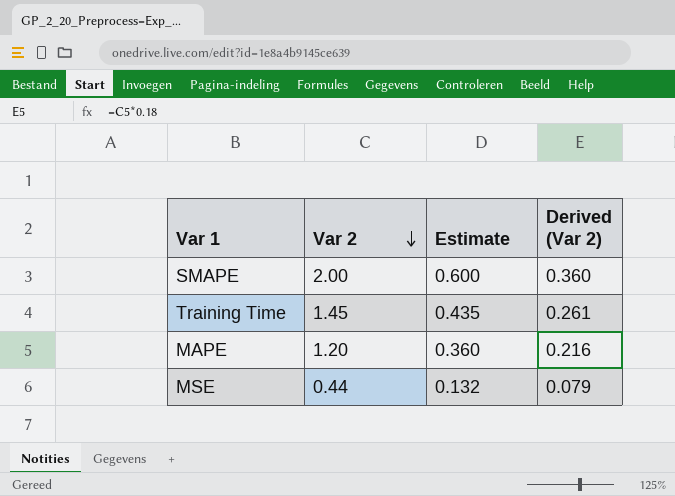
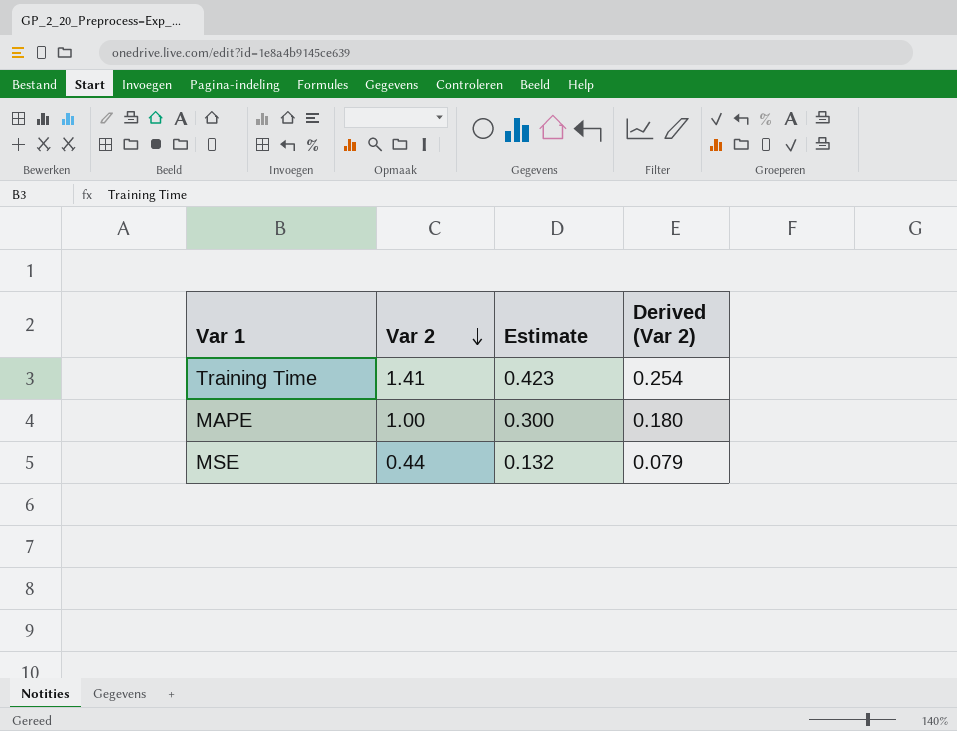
row SMAPE: 2.00 | 0.600 | 0.360 -> none
Training Time | Var 2: 1.45 -> 1.41
Training Time | Estimate: 0.435 -> 0.423
Training Time | Derived (Var 2): 0.261 -> 0.254
MAPE | Var 2: 1.20 -> 1.00
MAPE | Estimate: 0.360 -> 0.300
MAPE | Derived (Var 2): 0.216 -> 0.180

